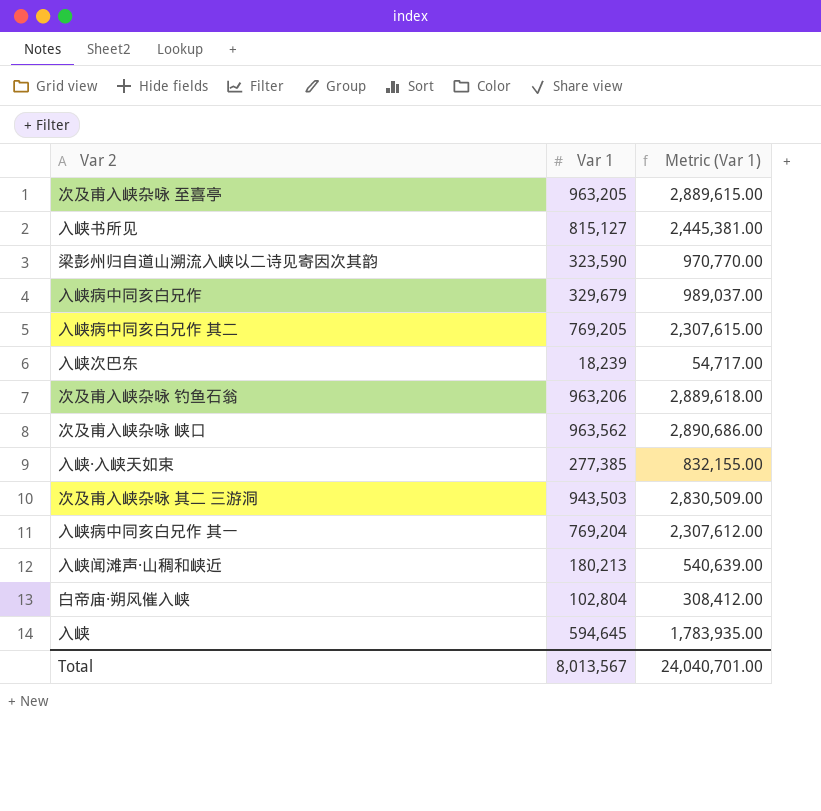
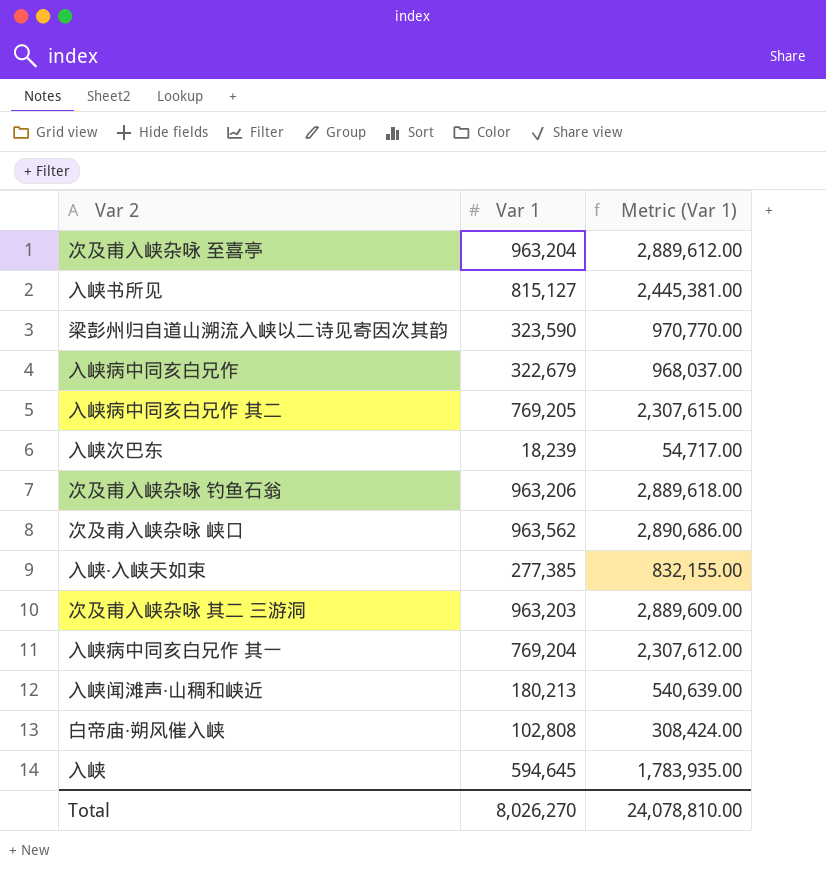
次及甫入峡杂咏 至喜亭 | Var 1: 963,205 -> 963,204
次及甫入峡杂咏 至喜亭 | Metric (Var 1): 2,889,615.00 -> 2,889,612.00
入峡病中同亥白兄作 | Var 1: 329,679 -> 322,679
入峡病中同亥白兄作 | Metric (Var 1): 989,037.00 -> 968,037.00
次及甫入峡杂咏 其二 三游洞 | Var 1: 943,503 -> 963,203
次及甫入峡杂咏 其二 三游洞 | Metric (Var 1): 2,830,509.00 -> 2,889,609.00
白帝庙·朔风催入峡 | Var 1: 102,804 -> 102,808
白帝庙·朔风催入峡 | Metric (Var 1): 308,412.00 -> 308,424.00
Total | Var 1: 8,013,567 -> 8,026,270
Total | Metric (Var 1): 24,040,701.00 -> 24,078,810.00

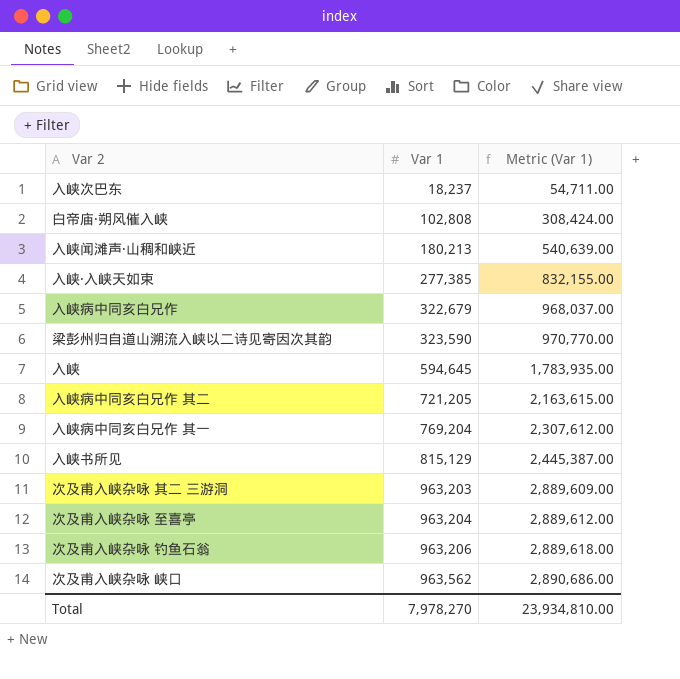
row order: none -> Var 1 ascending
入峡次巴东 | Var 1: 18,239 -> 18,237
入峡次巴东 | Metric (Var 1): 54,717.00 -> 54,711.00
入峡病中同亥白兄作 其二 | Var 1: 769,205 -> 721,205
入峡病中同亥白兄作 其二 | Metric (Var 1): 2,307,615.00 -> 2,163,615.00
入峡书所见 | Var 1: 815,127 -> 815,129
入峡书所见 | Metric (Var 1): 2,445,381.00 -> 2,445,387.00
Total | Var 1: 8,026,270 -> 7,978,270
Total | Metric (Var 1): 24,078,810.00 -> 23,934,810.00

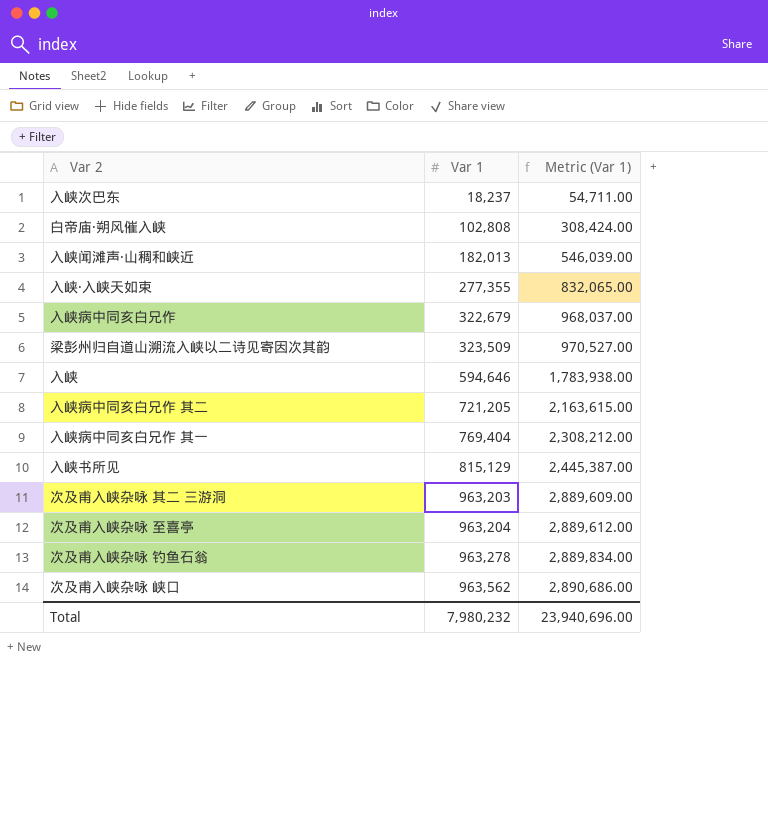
入峡闻滩声·山稠和峡近 | Var 1: 180,213 -> 182,013
入峡闻滩声·山稠和峡近 | Metric (Var 1): 540,639.00 -> 546,039.00
入峡·入峡天如束 | Var 1: 277,385 -> 277,355
入峡·入峡天如束 | Metric (Var 1): 832,155.00 -> 832,065.00
梁彭州归自道山溯流入峡以二诗见寄因次其韵 | Var 1: 323,590 -> 323,509
梁彭州归自道山溯流入峡以二诗见寄因次其韵 | Metric (Var 1): 970,770.00 -> 970,527.00
入峡 | Var 1: 594,645 -> 594,646
入峡 | Metric (Var 1): 1,783,935.00 -> 1,783,938.00
入峡病中同亥白兄作 其一 | Var 1: 769,204 -> 769,404
入峡病中同亥白兄作 其一 | Metric (Var 1): 2,307,612.00 -> 2,308,212.00
次及甫入峡杂咏 钓鱼石翁 | Var 1: 963,206 -> 963,278
次及甫入峡杂咏 钓鱼石翁 | Metric (Var 1): 2,889,618.00 -> 2,889,834.00
Total | Var 1: 7,978,270 -> 7,980,232
Total | Metric (Var 1): 23,934,810.00 -> 23,940,696.00

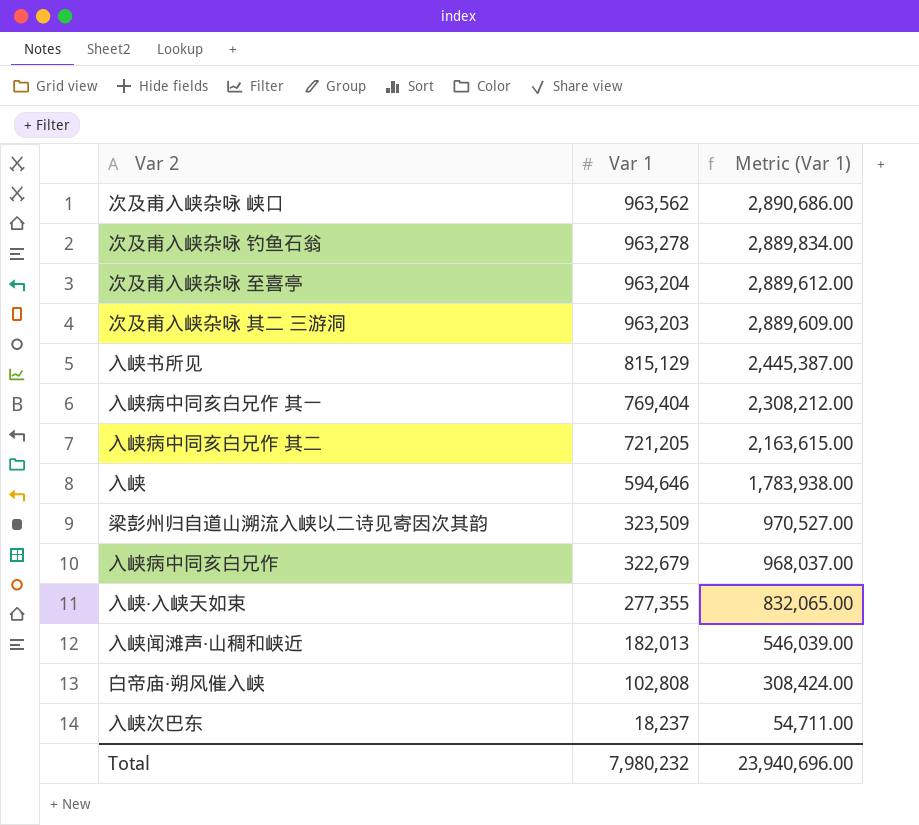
row order: Var 1 ascending -> Var 1 descending

